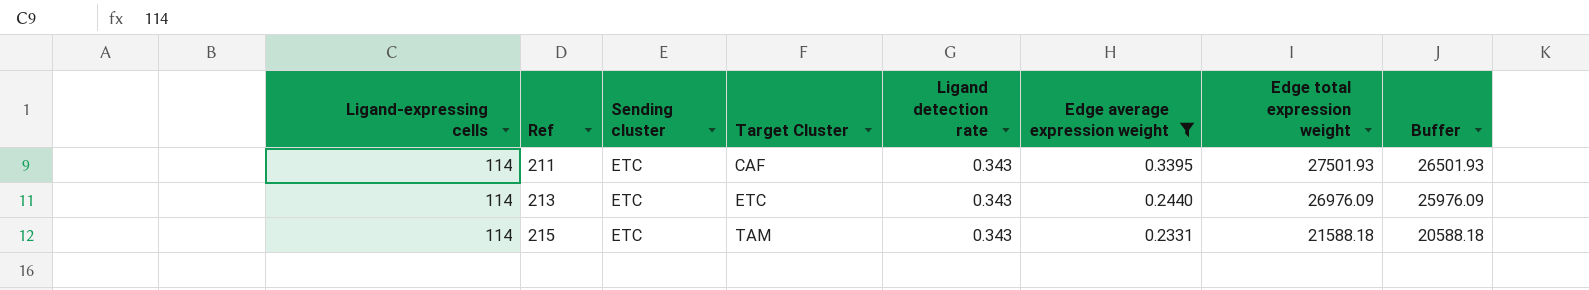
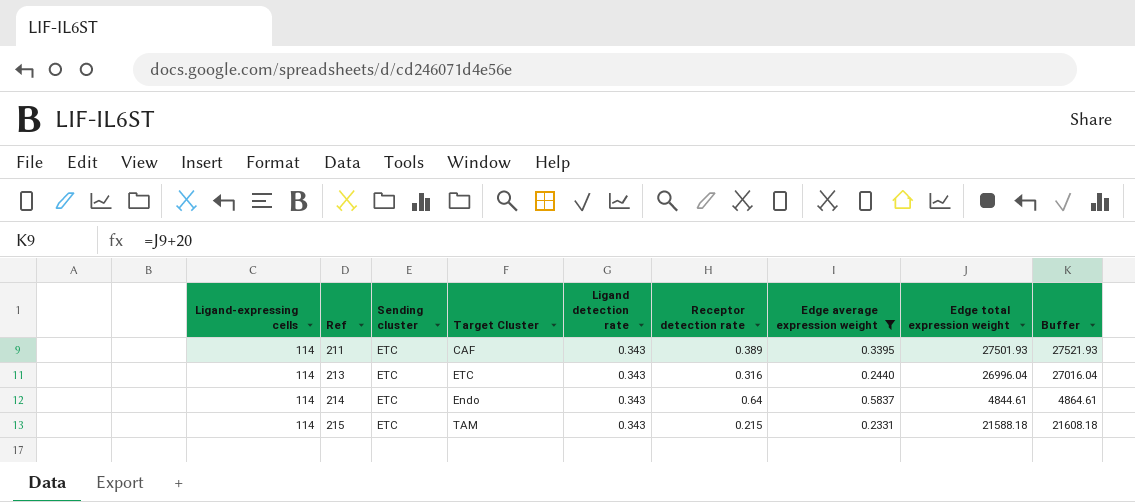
column Receptor detection rate | position: none -> 6
column Buffer | formula: [Edge total expression weight] - 1000 -> [Edge total expression weight] + 20
213 | Edge total expression weight: 26976.09 -> 26996.04
row 214: none -> 114 | ETC | Endo | 0.343 | 0.64 | 0.5837 | 4844.61 | 4864.61

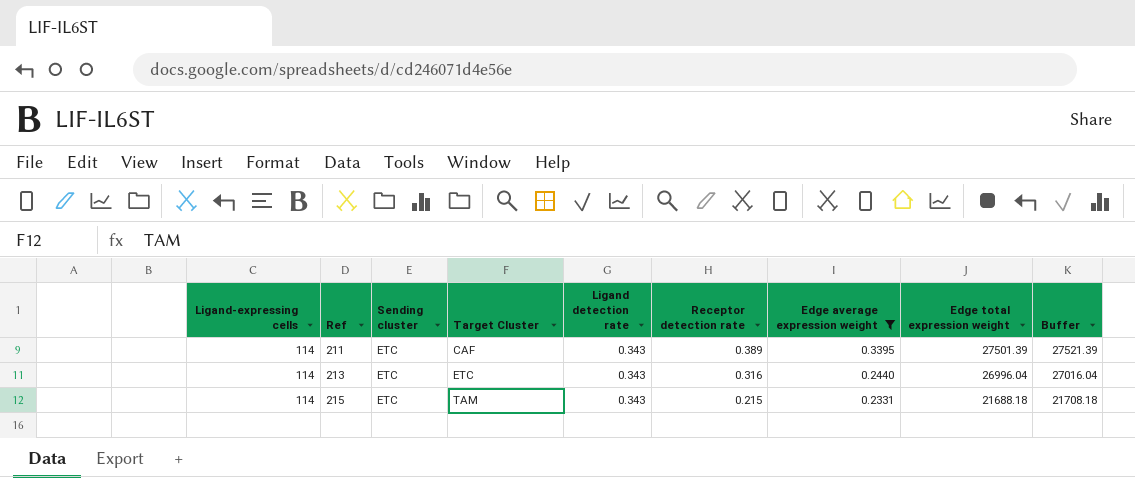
row 214: 114 | ETC | Endo | 0.343 | 0.64 | 0.5837 | 4844.61 | 4864.61 -> none
211 | Edge total expression weight: 27501.93 -> 27501.39
211 | Buffer: 27521.93 -> 27521.39
215 | Edge total expression weight: 21588.18 -> 21688.18
215 | Buffer: 21608.18 -> 21708.18

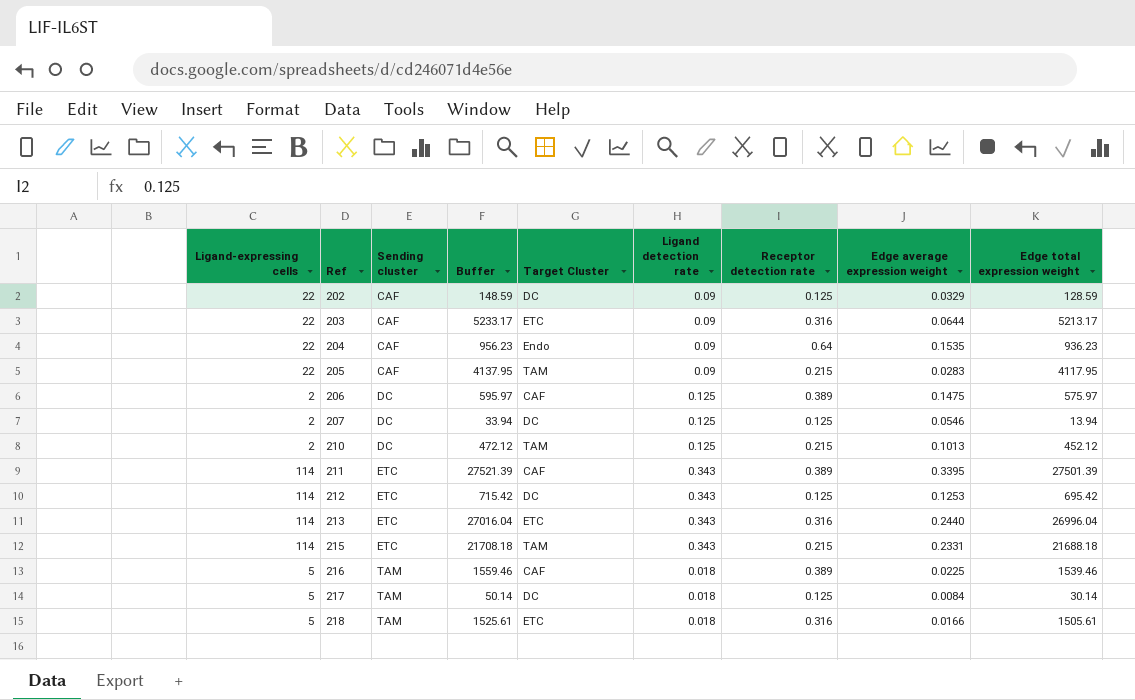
filter: Edge average expression weight >= 0.2331 -> none
column Buffer | position: 9 -> 4

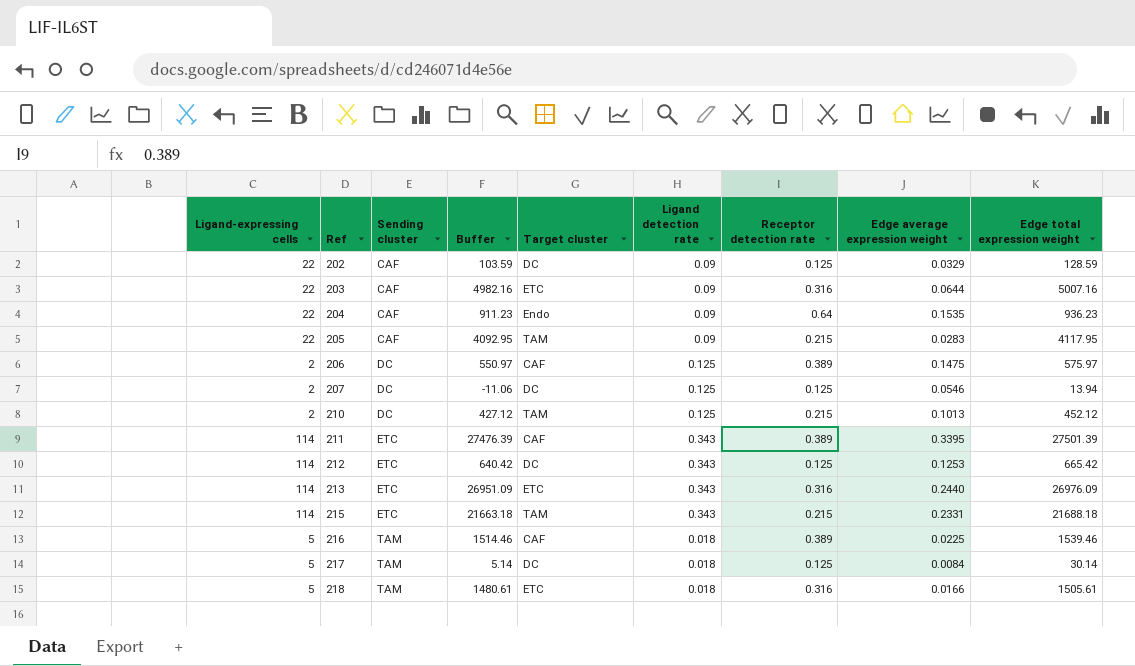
column Buffer | formula: [Edge total expression weight] + 20 -> [Edge total expression weight] - 25
column name: Target Cluster -> Target cluster
203 | Edge total expression weight: 5213.17 -> 5007.16
212 | Edge total expression weight: 695.42 -> 665.42
213 | Edge total expression weight: 26996.04 -> 26976.09

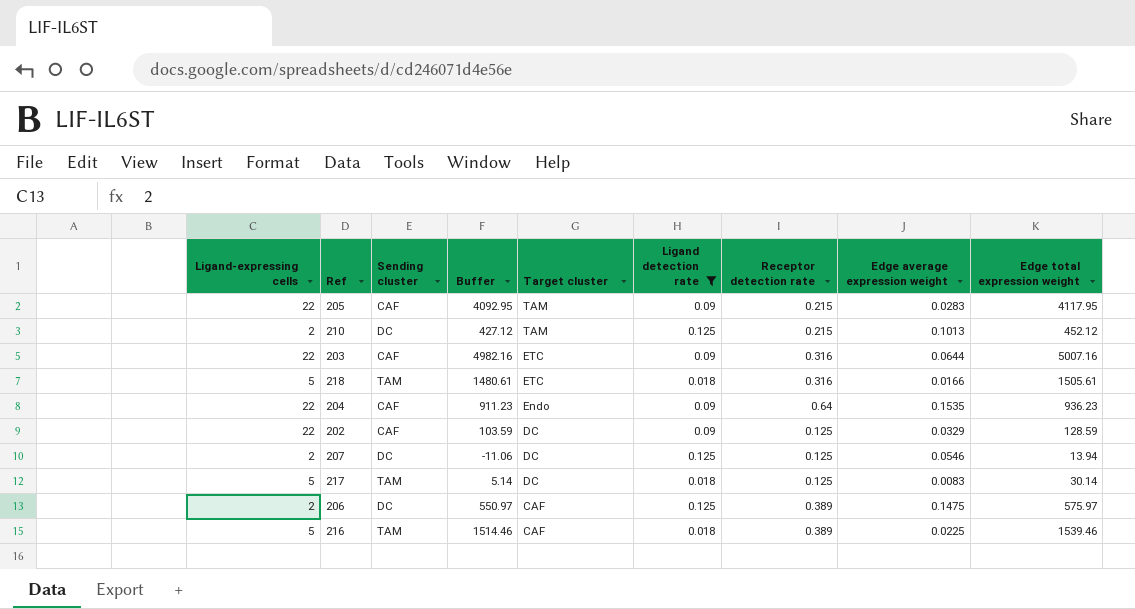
filter: none -> Ligand detection rate != 0.343
row order: Ref ascending -> Target cluster descending
217 | Edge average expression weight: 0.0084 -> 0.0083

